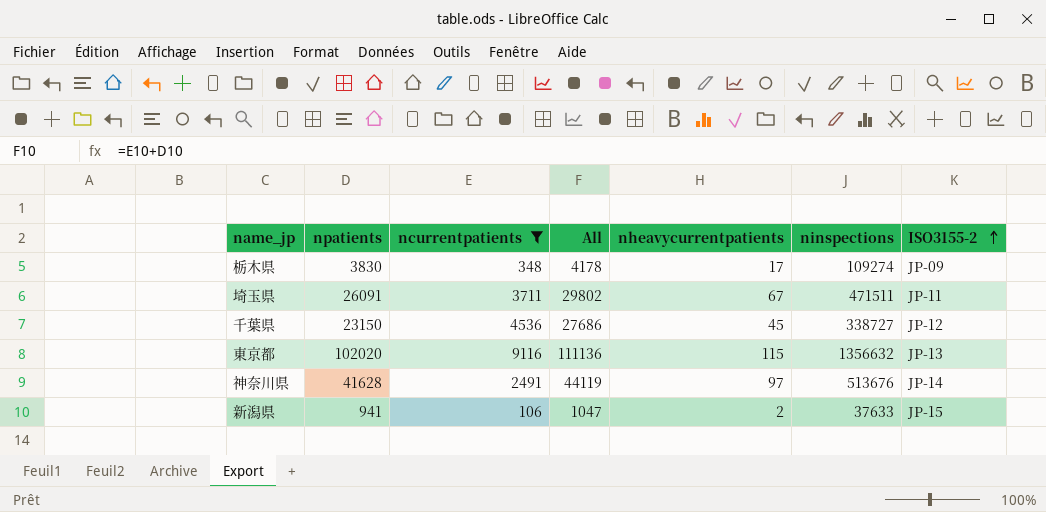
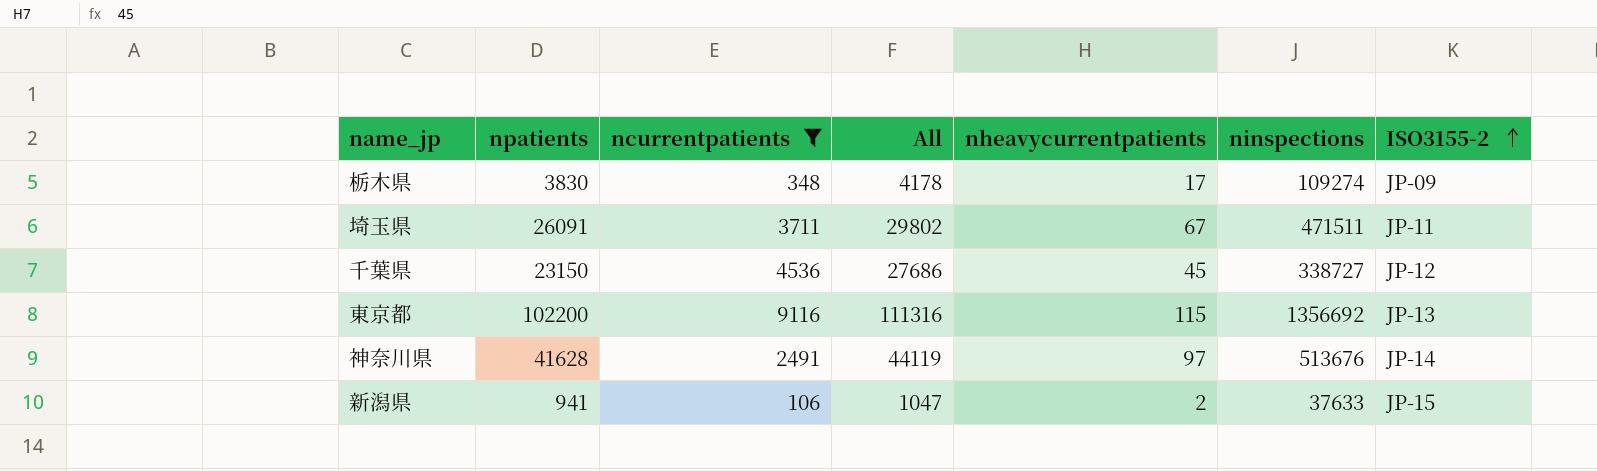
東京都 | npatients: 102020 -> 102200
東京都 | All: 111136 -> 111316
東京都 | ninspections: 1356632 -> 1356692

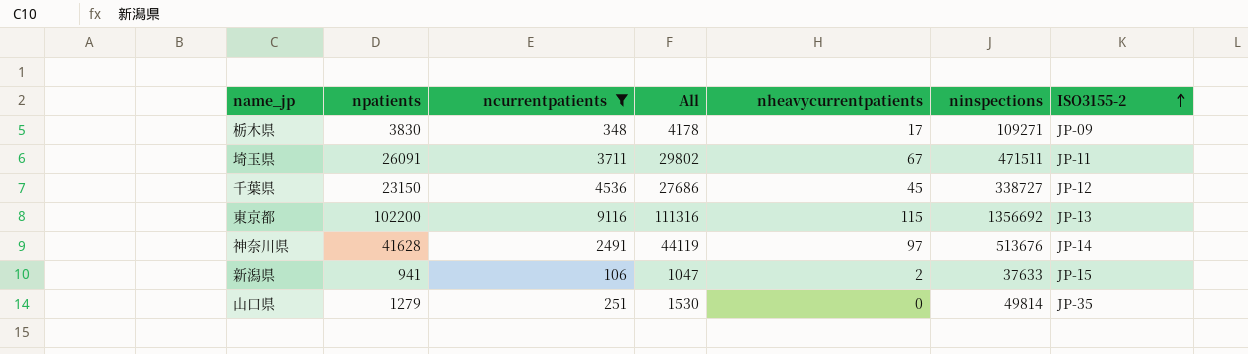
栃木県 | ninspections: 109274 -> 109271
row 山口県: none -> 1279 | 251 | 1530 | 0 | 49814 | JP-35

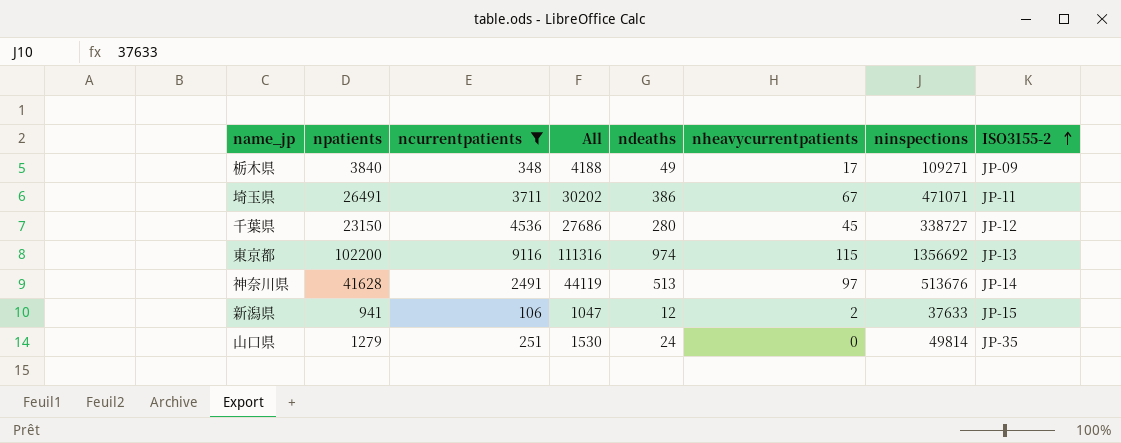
column ndeaths | position: none -> 5
栃木県 | npatients: 3830 -> 3840
栃木県 | All: 4178 -> 4188
埼玉県 | npatients: 26091 -> 26491
埼玉県 | All: 29802 -> 30202
埼玉県 | ninspections: 471511 -> 471071

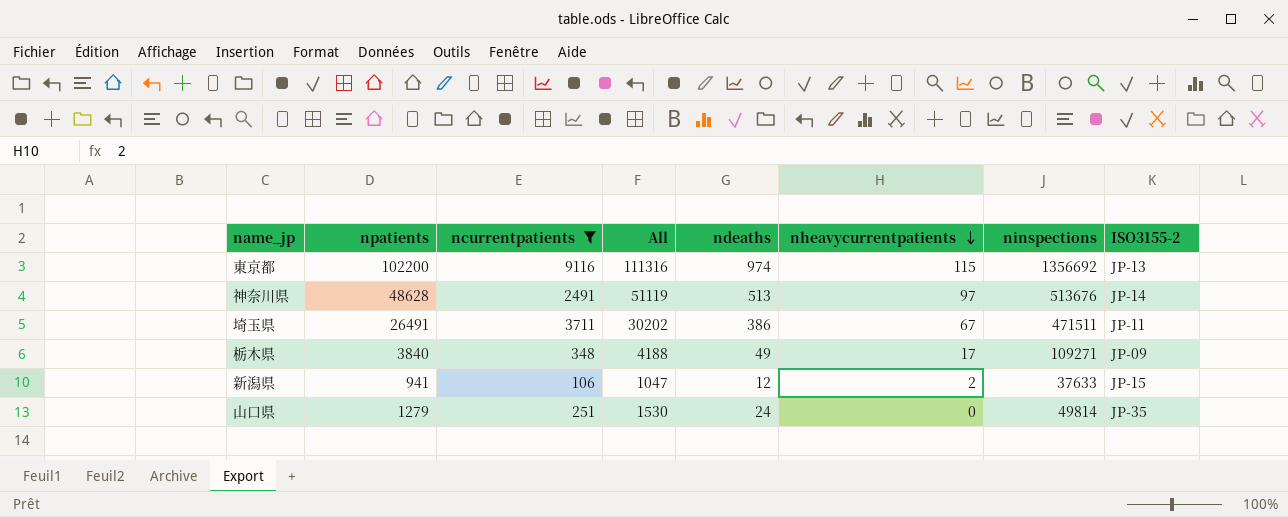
row order: ISO3155-2 ascending -> nheavycurrentpatients descending
row 千葉県: 23150 | 4536 | 27686 | 280 | 45 | 338727 | JP-12 -> none
神奈川県 | npatients: 41628 -> 48628
神奈川県 | All: 44119 -> 51119
埼玉県 | ninspections: 471071 -> 471511

